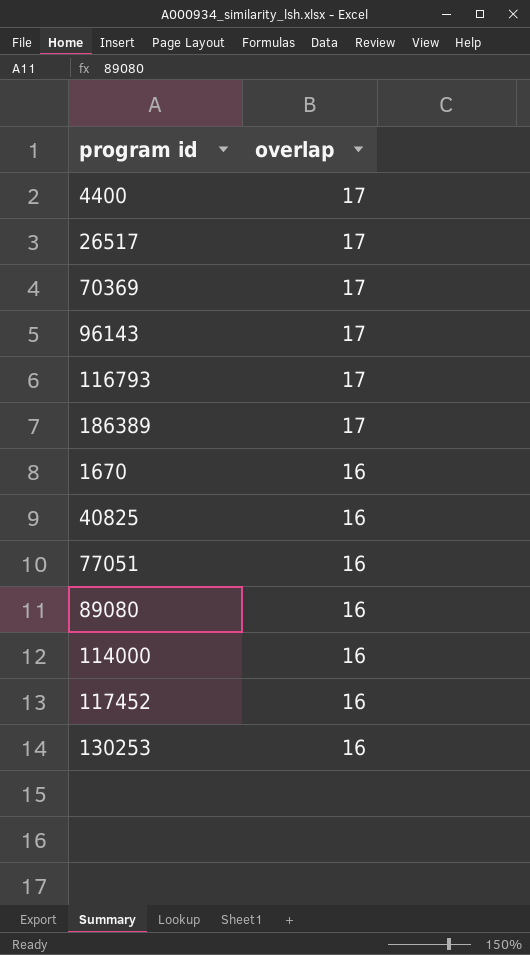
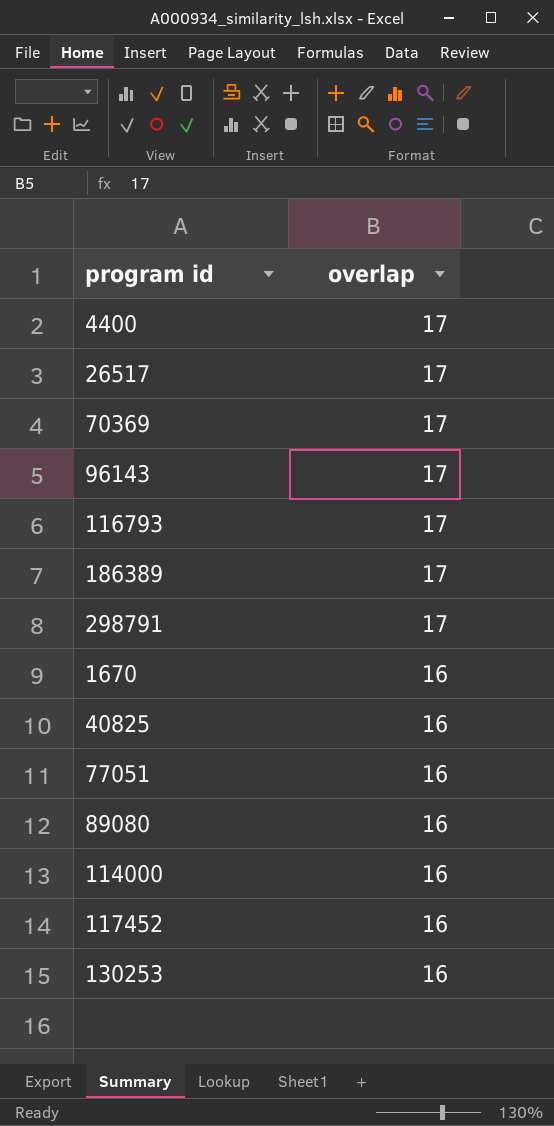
row 298791: none -> 17

